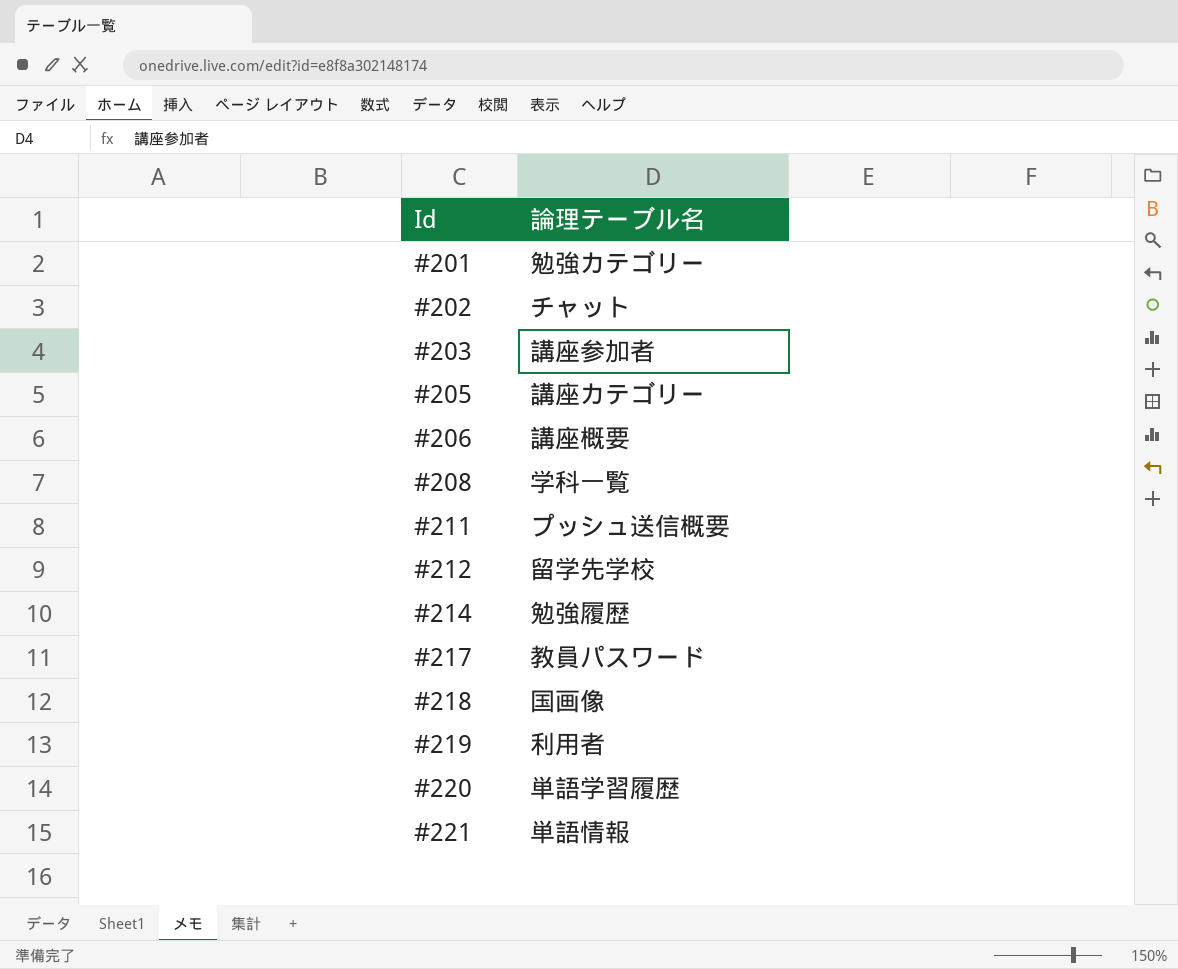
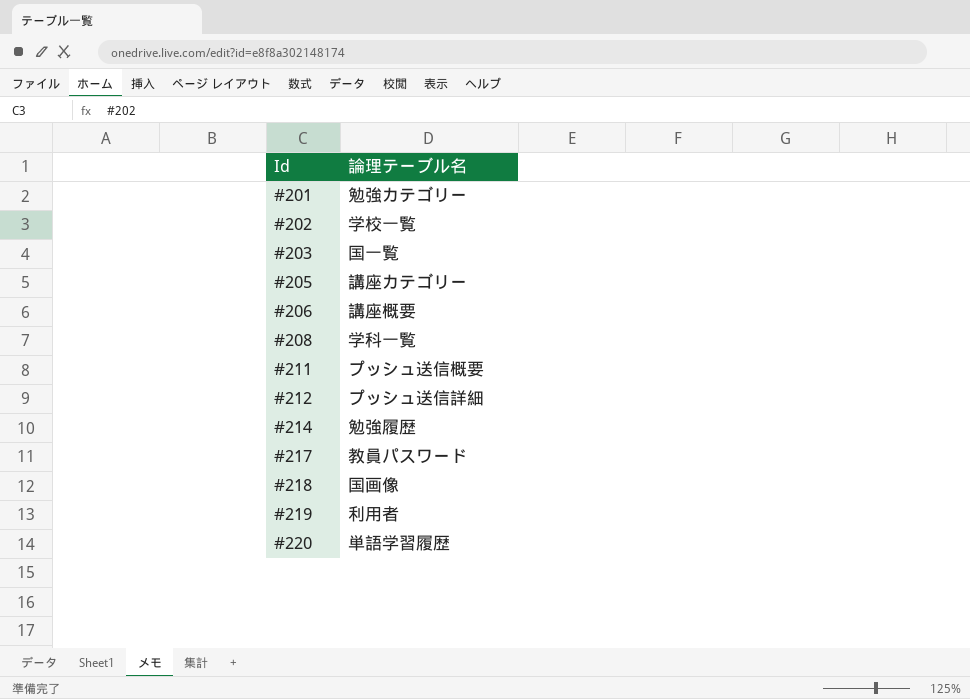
row #221: 単語情報 -> none
#202 | 論理テーブル名: チャット -> 学校一覧
#203 | 論理テーブル名: 講座参加者 -> 国一覧
#212 | 論理テーブル名: 留学先学校 -> プッシュ送信詳細

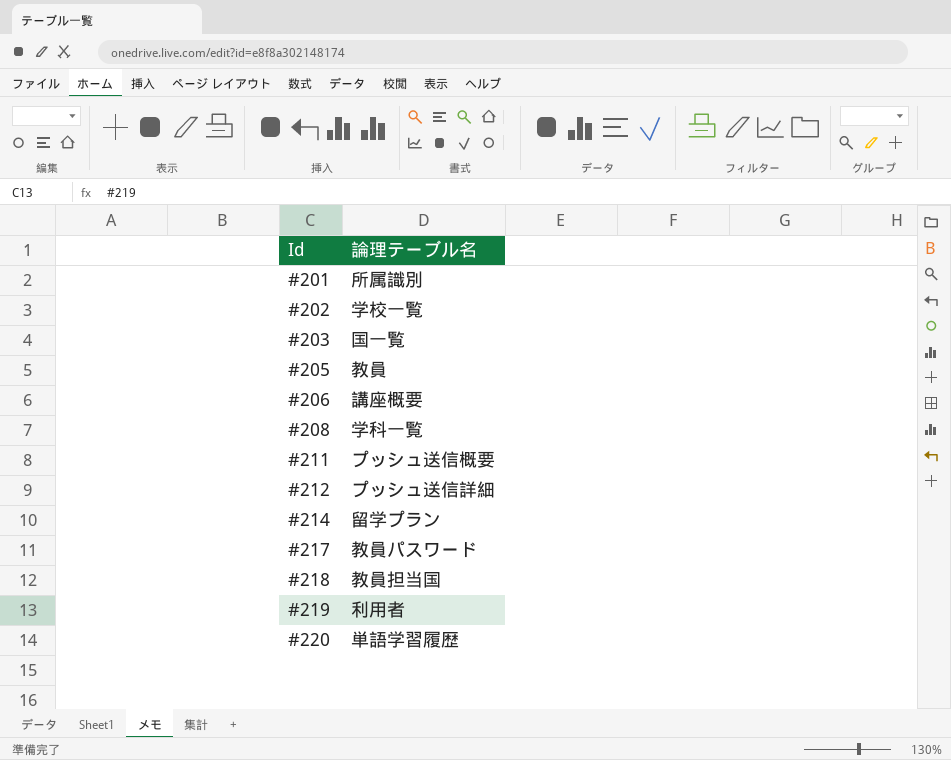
#201 | 論理テーブル名: 勉強カテゴリー -> 所属識別
#205 | 論理テーブル名: 講座カテゴリー -> 教員
#214 | 論理テーブル名: 勉強履歴 -> 留学プラン
#218 | 論理テーブル名: 国画像 -> 教員担当国

